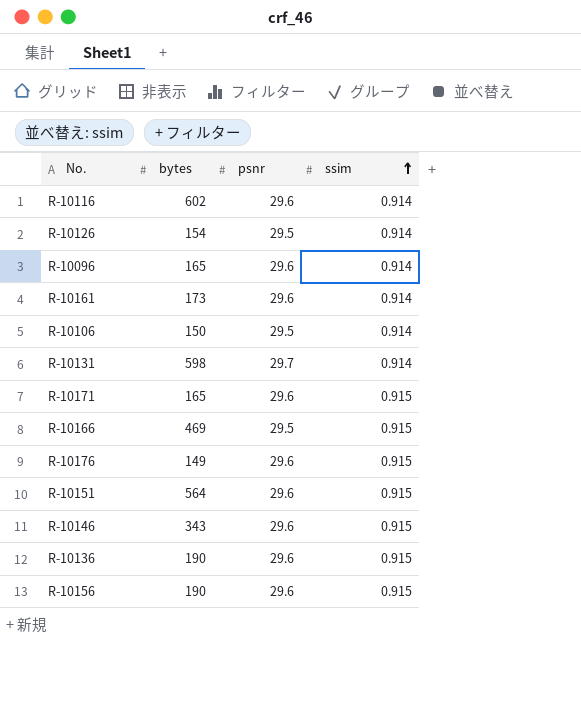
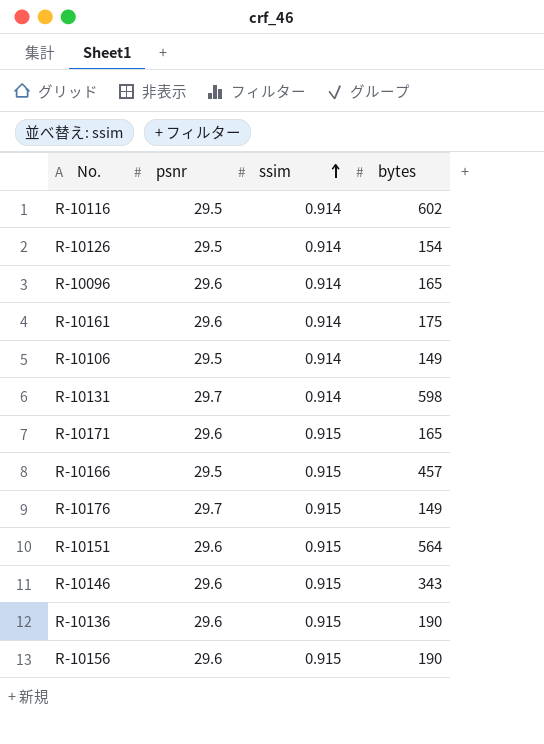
column bytes | position: 2 -> 4
R-10116 | psnr: 29.6 -> 29.5
R-10161 | bytes: 173 -> 175
R-10106 | bytes: 150 -> 149
R-10166 | bytes: 469 -> 457
R-10176 | psnr: 29.6 -> 29.7

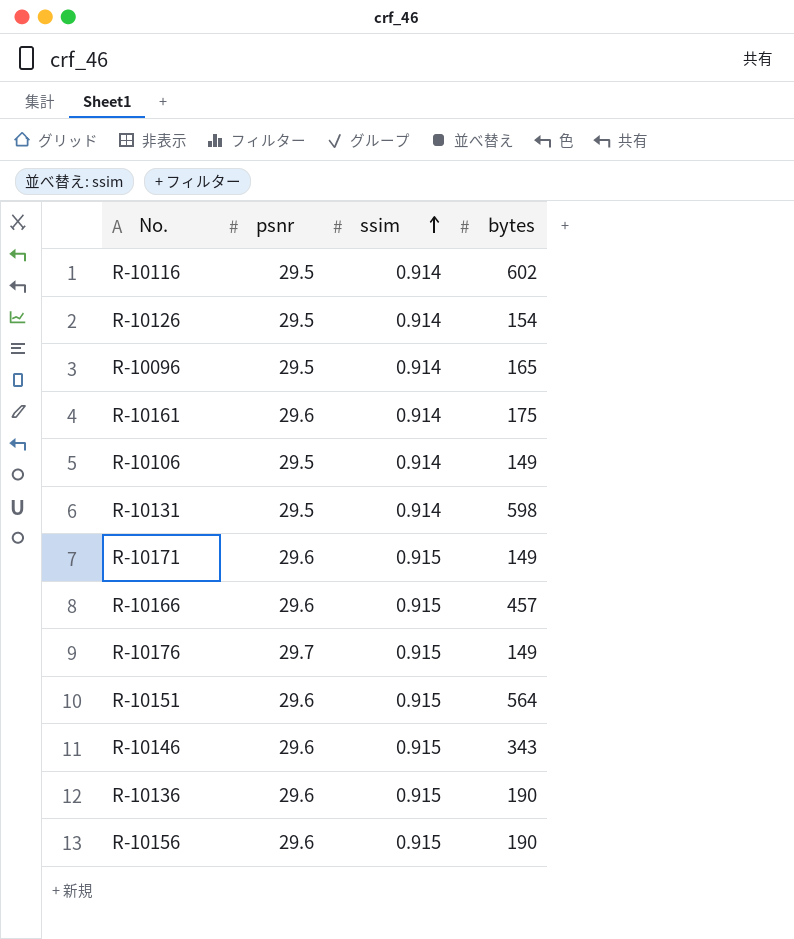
R-10096 | psnr: 29.6 -> 29.5
R-10131 | psnr: 29.7 -> 29.5
R-10171 | bytes: 165 -> 149
R-10166 | psnr: 29.5 -> 29.6

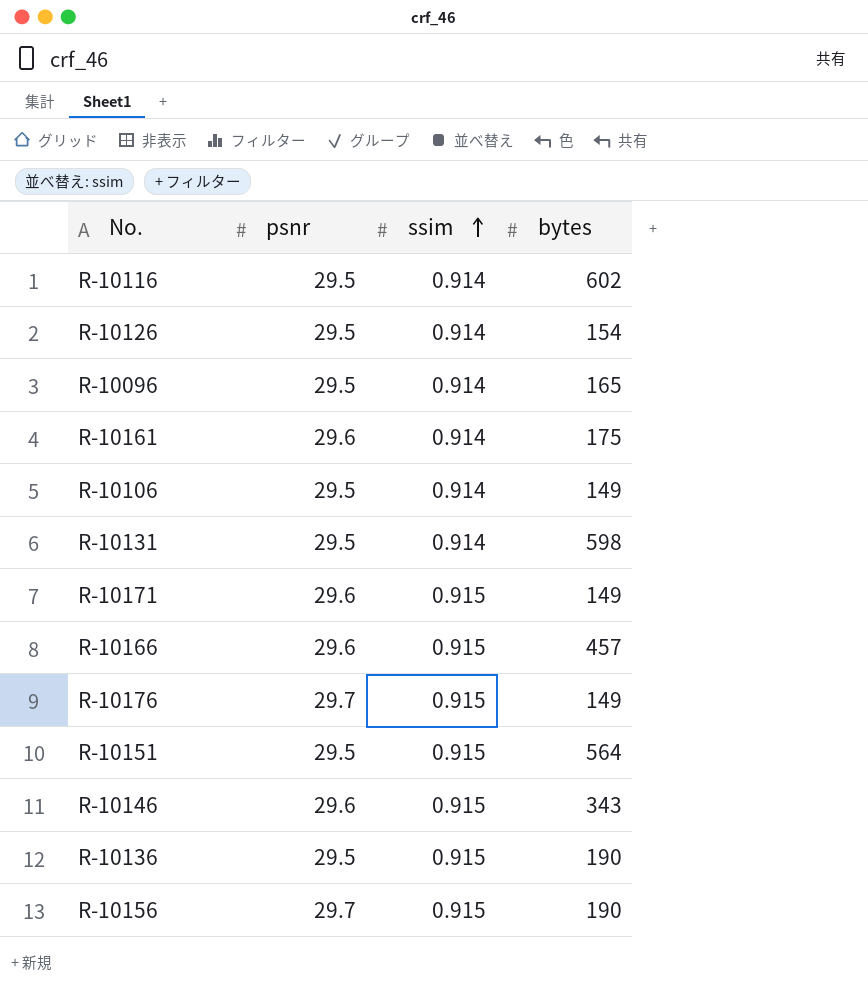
R-10151 | psnr: 29.6 -> 29.5
R-10136 | psnr: 29.6 -> 29.5
R-10156 | psnr: 29.6 -> 29.7

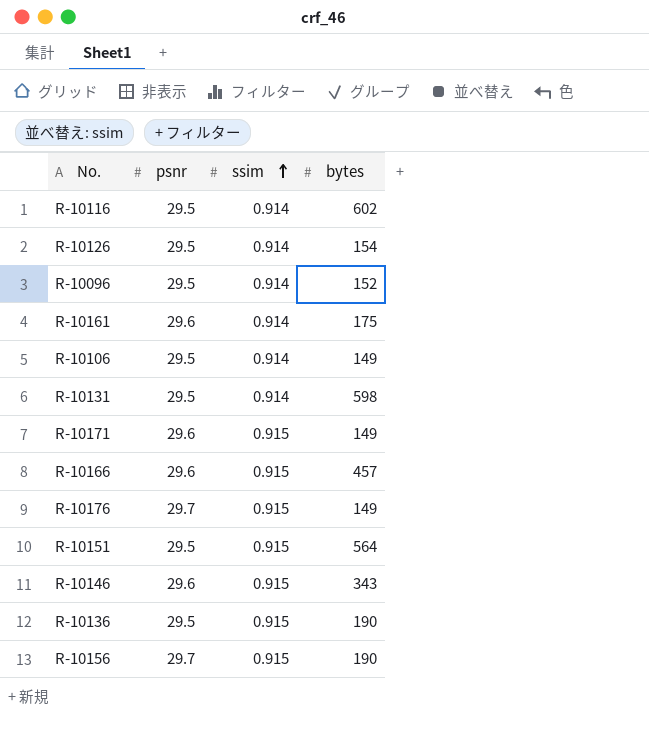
R-10096 | bytes: 165 -> 152

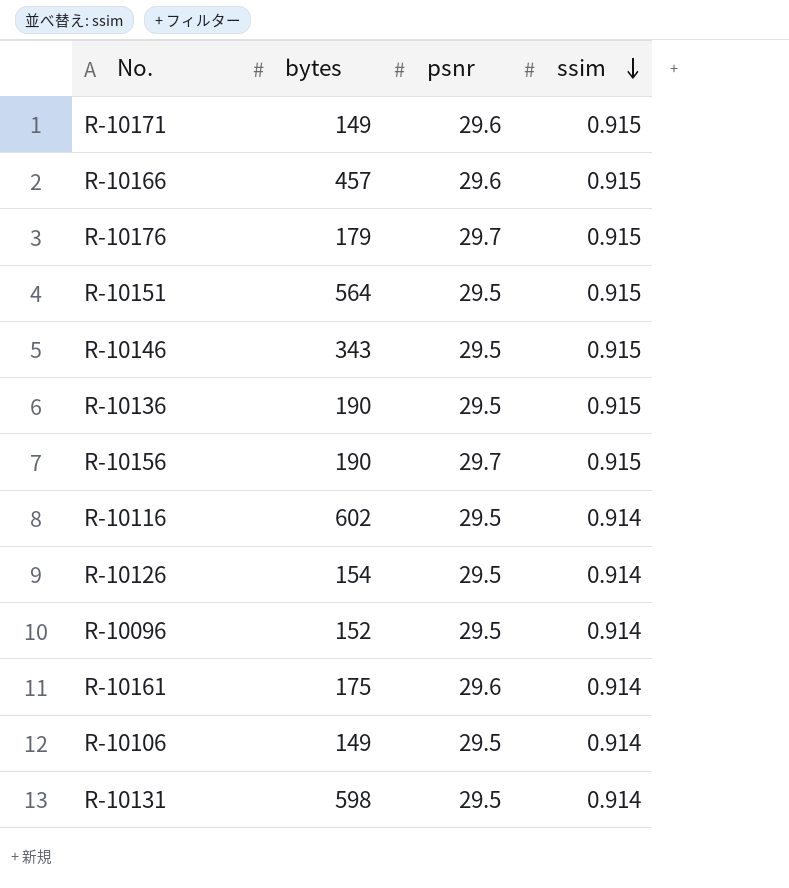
row order: ssim ascending -> ssim descending
column bytes | position: 4 -> 2
R-10176 | bytes: 149 -> 179
R-10146 | psnr: 29.6 -> 29.5

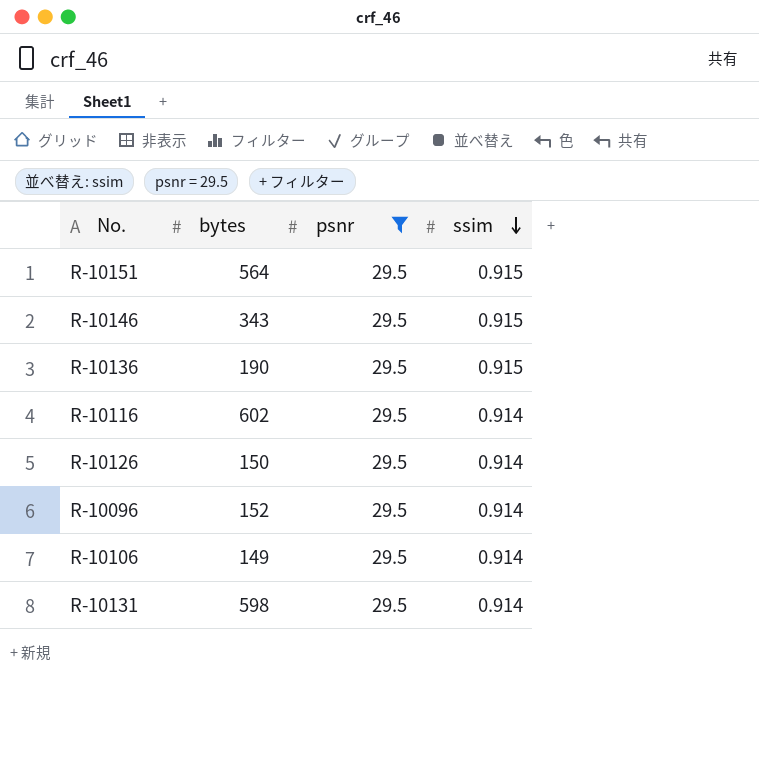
filter: none -> psnr = 29.5
R-10126 | bytes: 154 -> 150

